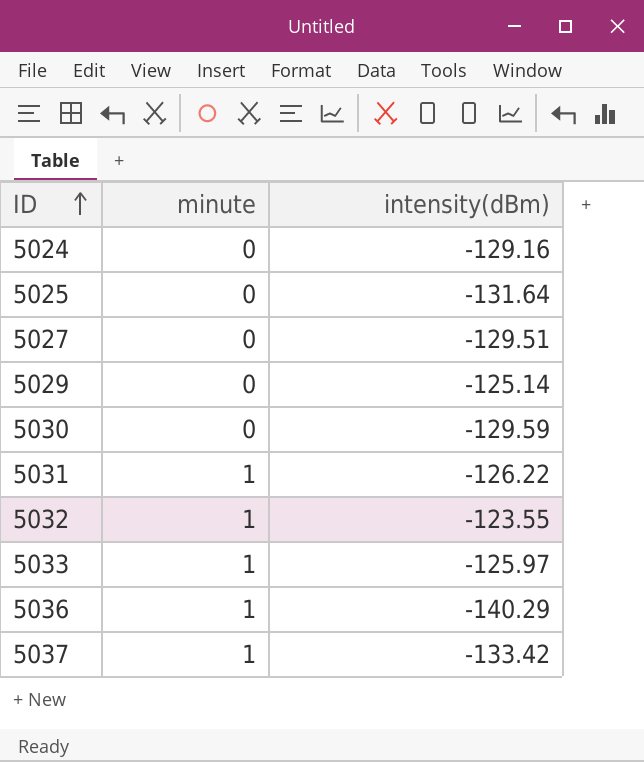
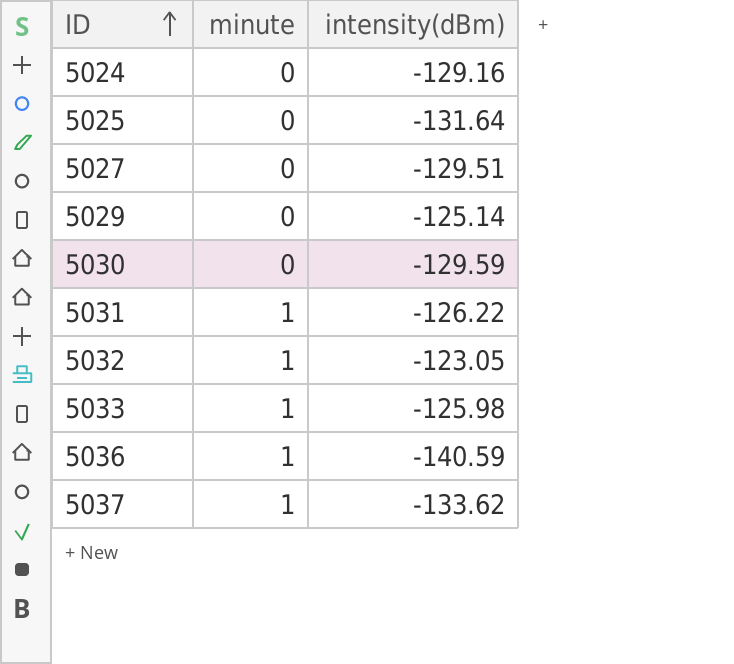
5032 | intensity(dBm): -123.55 -> -123.05
5033 | intensity(dBm): -125.97 -> -125.98
5036 | intensity(dBm): -140.29 -> -140.59
5037 | intensity(dBm): -133.42 -> -133.62

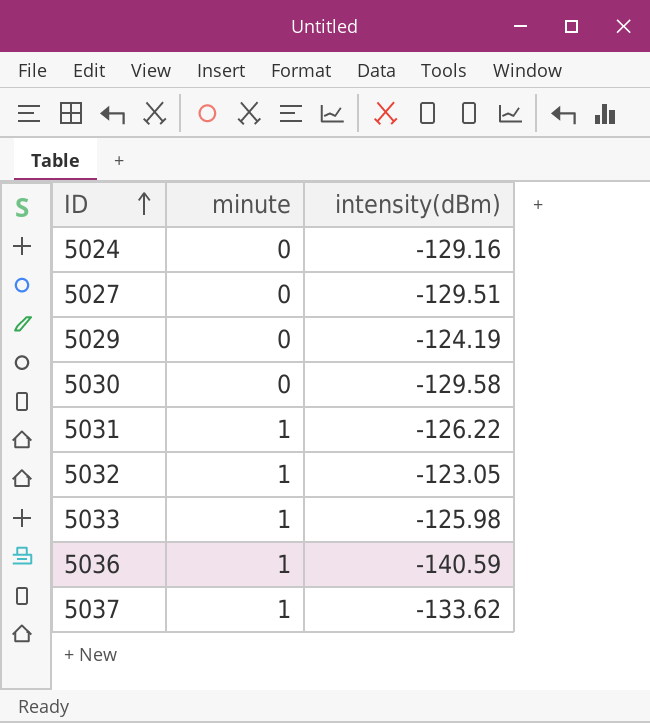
row 5025: 0 | -131.64 -> none
5029 | intensity(dBm): -125.14 -> -124.19
5030 | intensity(dBm): -129.59 -> -129.58

